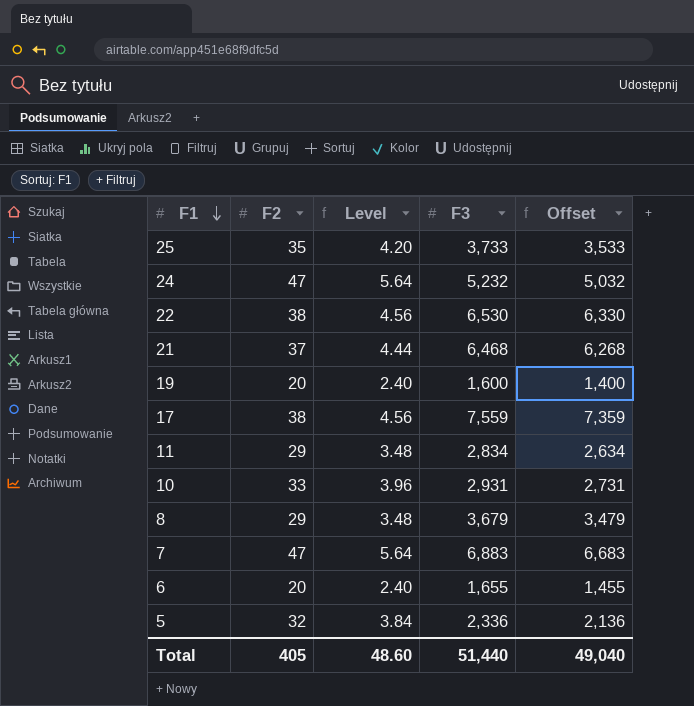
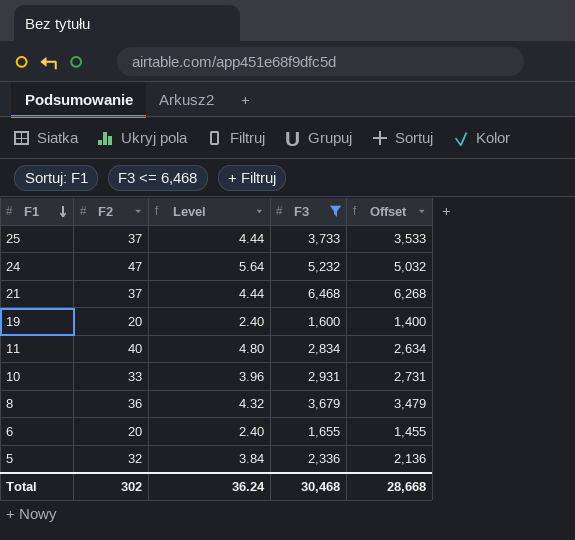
filter: none -> F3 <= 6,468
25 | F2: 35 -> 37
25 | Level: 4.20 -> 4.44
11 | F2: 29 -> 40
11 | Level: 3.48 -> 4.80
8 | F2: 29 -> 36
8 | Level: 3.48 -> 4.32
Total | F2: 405 -> 302
Total | Level: 48.60 -> 36.24
Total | F3: 51,440 -> 30,468
Total | Offset: 49,040 -> 28,668

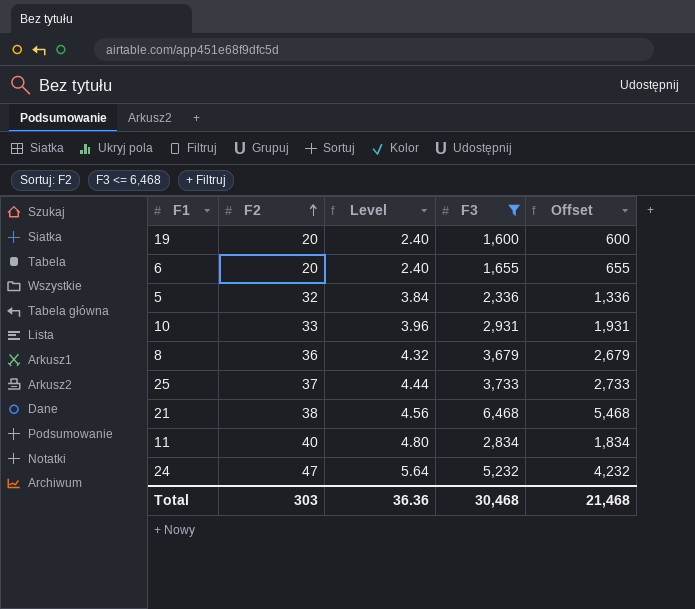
row order: F1 descending -> F2 ascending
column Offset | formula: [F3] - 200 -> [F3] - 1000
21 | F2: 37 -> 38
21 | Level: 4.44 -> 4.56
Total | F2: 302 -> 303
Total | Level: 36.24 -> 36.36
Total | Offset: 28,668 -> 21,468

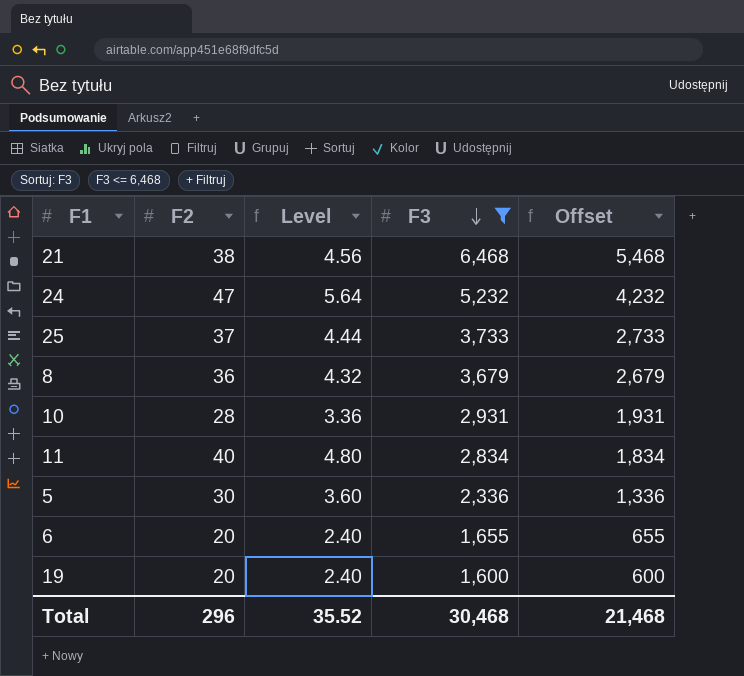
row order: F2 ascending -> F3 descending
10 | F2: 33 -> 28
10 | Level: 3.96 -> 3.36
5 | F2: 32 -> 30
5 | Level: 3.84 -> 3.60
Total | F2: 303 -> 296
Total | Level: 36.36 -> 35.52

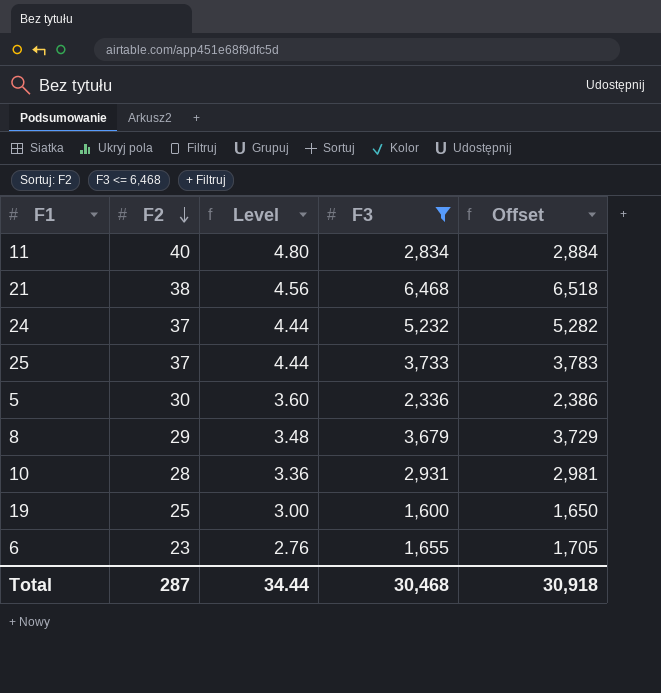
row order: F3 descending -> F2 descending
column Offset | formula: [F3] - 1000 -> [F3] + 50
24 | F2: 47 -> 37
24 | Level: 5.64 -> 4.44
8 | F2: 36 -> 29
8 | Level: 4.32 -> 3.48
19 | F2: 20 -> 25
19 | Level: 2.40 -> 3.00
6 | F2: 20 -> 23
6 | Level: 2.40 -> 2.76
Total | F2: 296 -> 287
Total | Level: 35.52 -> 34.44
Total | Offset: 21,468 -> 30,918

